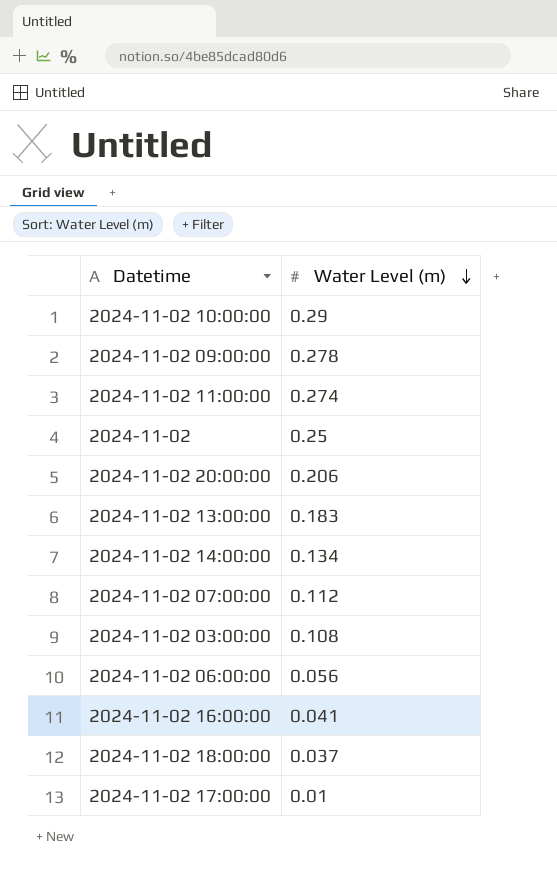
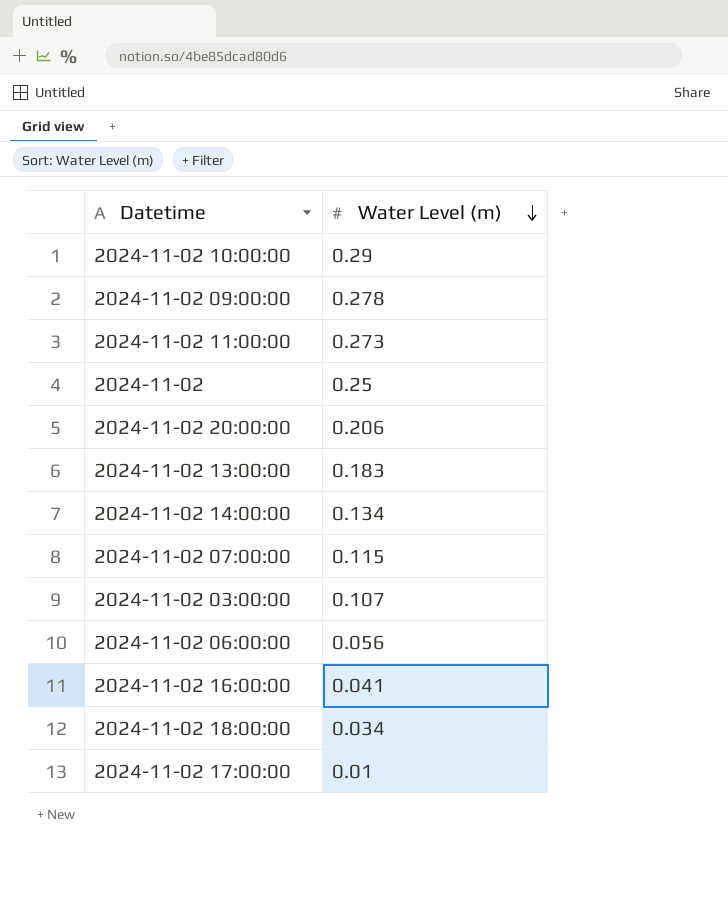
2024-11-02 11:00:00 | Water Level (m): 0.274 -> 0.273
2024-11-02 07:00:00 | Water Level (m): 0.112 -> 0.115
2024-11-02 03:00:00 | Water Level (m): 0.108 -> 0.107
2024-11-02 18:00:00 | Water Level (m): 0.037 -> 0.034

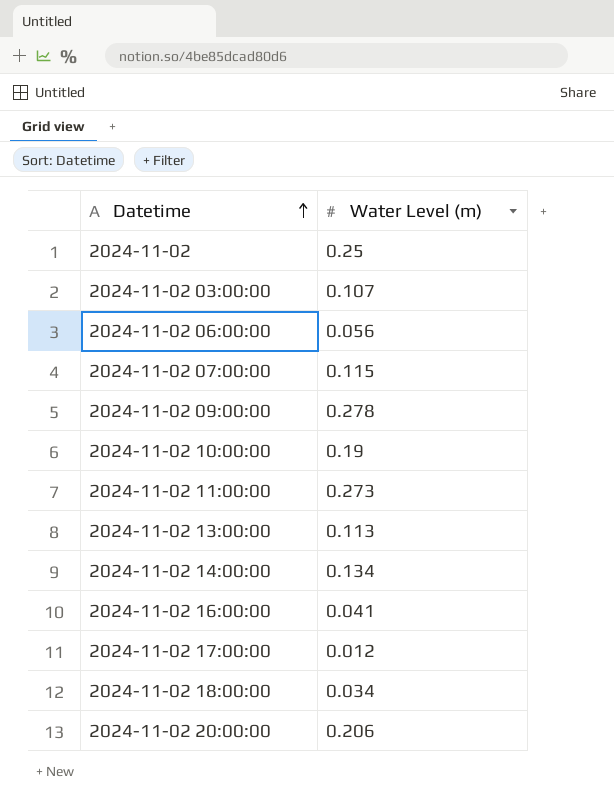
row order: Water Level (m) descending -> Datetime ascending
2024-11-02 10:00:00 | Water Level (m): 0.29 -> 0.19
2024-11-02 13:00:00 | Water Level (m): 0.183 -> 0.113
2024-11-02 17:00:00 | Water Level (m): 0.01 -> 0.012

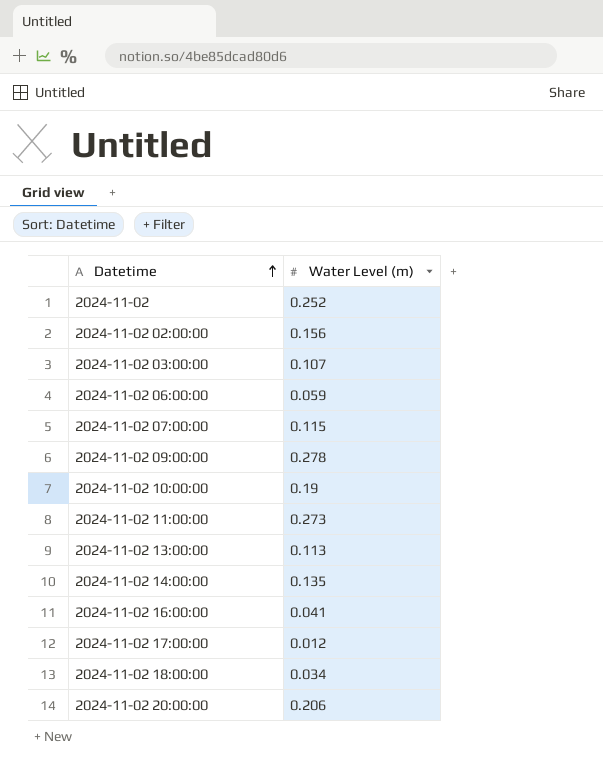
2024-11-02 | Water Level (m): 0.25 -> 0.252
row 2024-11-02 02:00:00: none -> 0.156
2024-11-02 06:00:00 | Water Level (m): 0.056 -> 0.059
2024-11-02 14:00:00 | Water Level (m): 0.134 -> 0.135

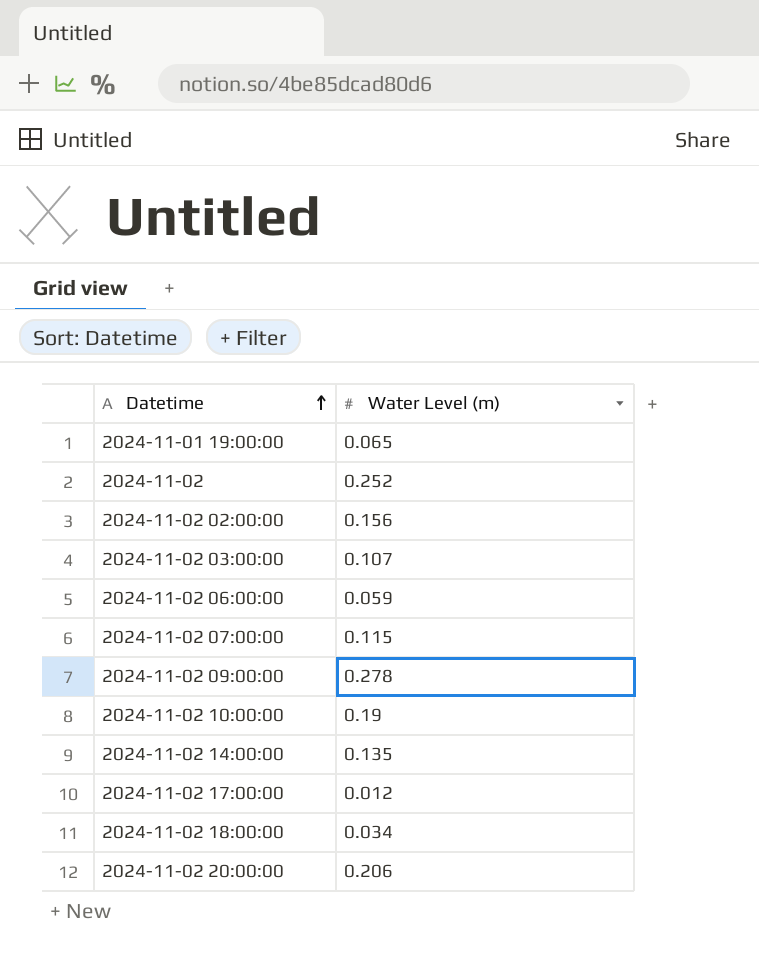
row 2024-11-02 11:00:00: 0.273 -> none
row 2024-11-02 13:00:00: 0.113 -> none
row 2024-11-02 16:00:00: 0.041 -> none
row 2024-11-01 19:00:00: none -> 0.065

